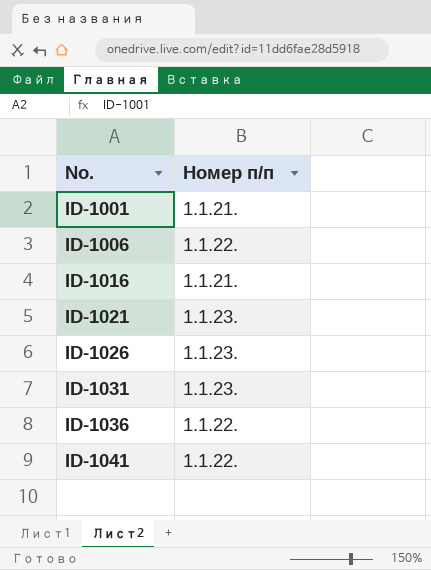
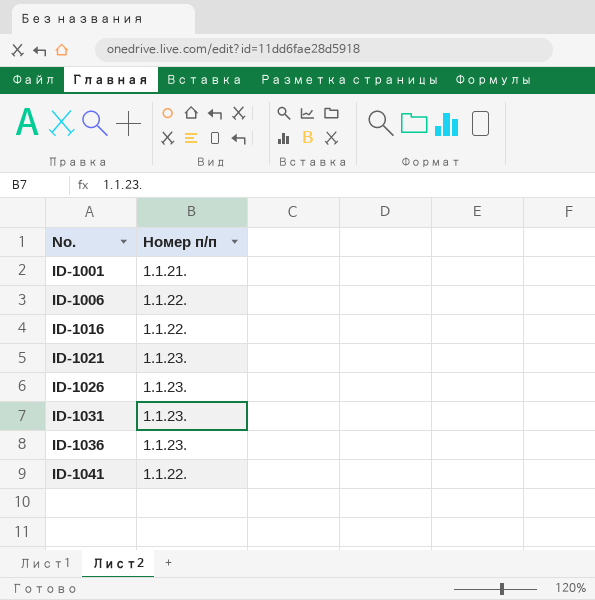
ID-1016 | Номер п/п: 1.1.21. -> 1.1.22.
ID-1036 | Номер п/п: 1.1.22. -> 1.1.23.

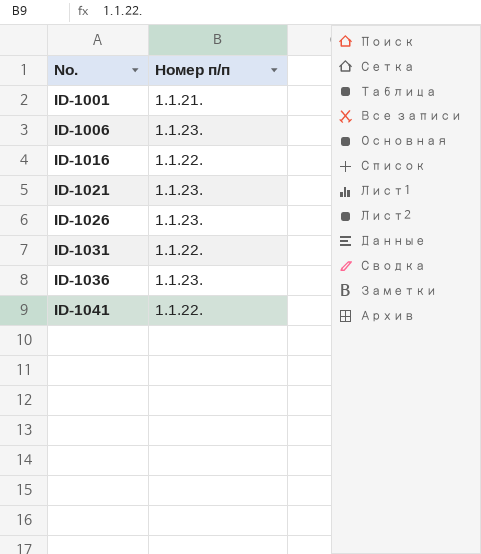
ID-1006 | Номер п/п: 1.1.22. -> 1.1.23.
ID-1031 | Номер п/п: 1.1.23. -> 1.1.22.

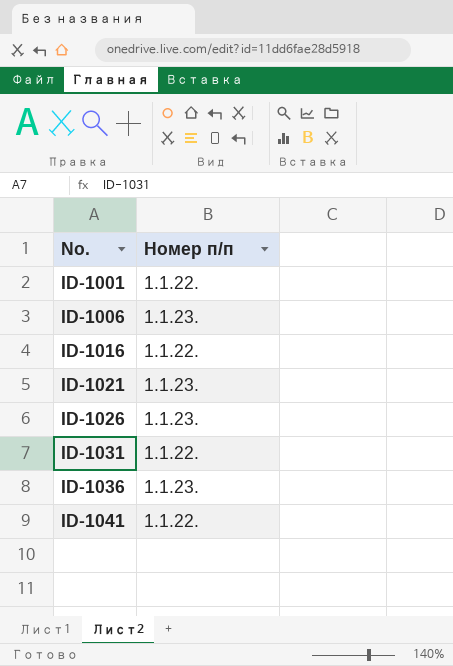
ID-1001 | Номер п/п: 1.1.21. -> 1.1.22.

